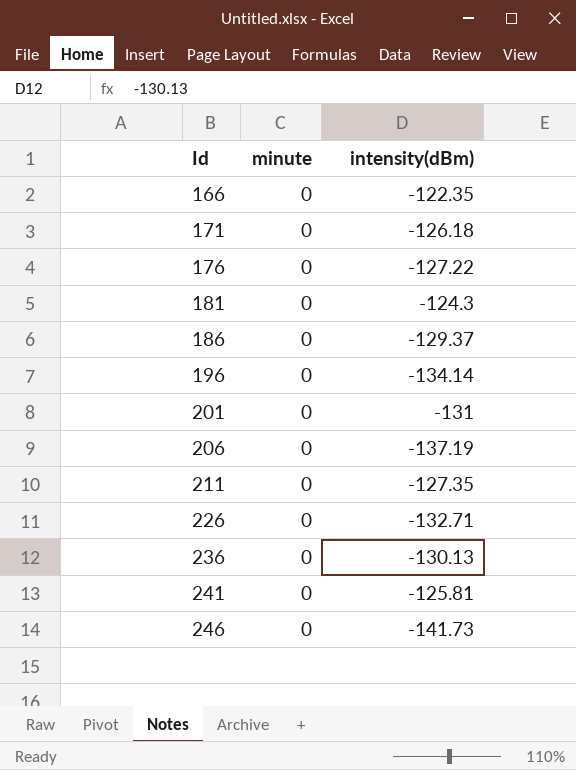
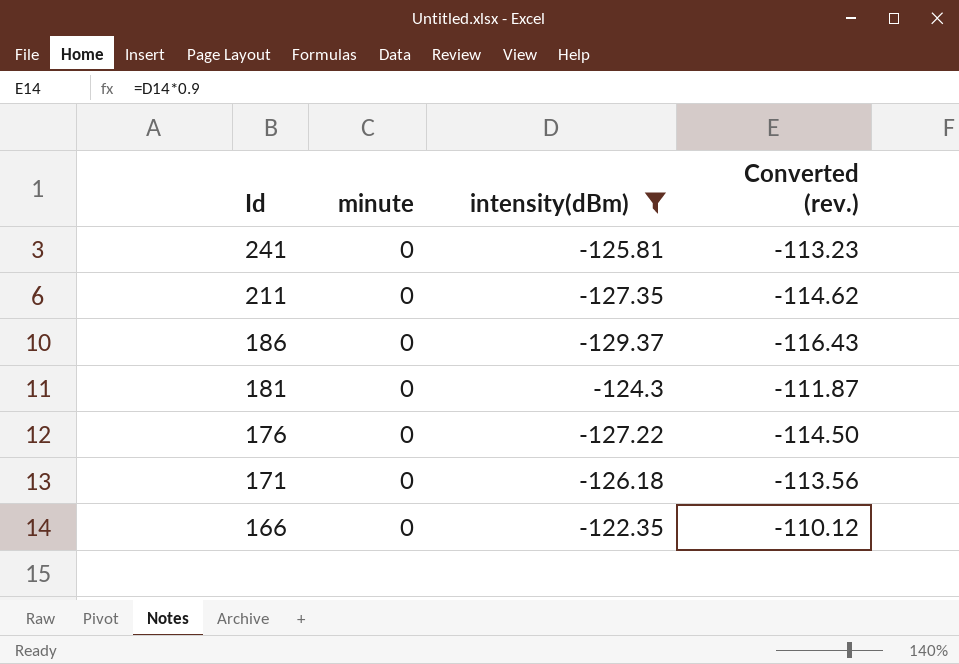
filter: none -> intensity(dBm) >= -129.37
row order: Id ascending -> Id descending
column Converted (rev.) | formula: none -> [intensity(dBm)] * 0.9

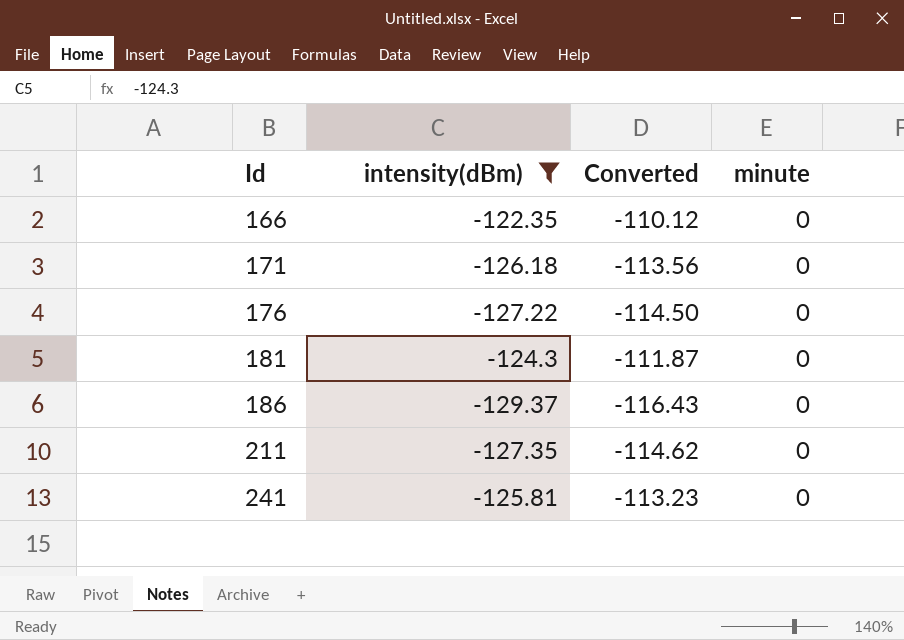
row order: Id descending -> Id ascending
column name: Converted (rev.) -> Converted
column minute | position: 2 -> 4

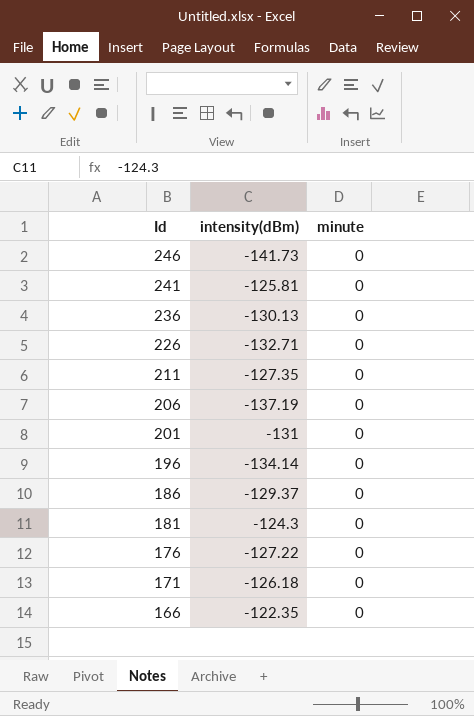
filter: intensity(dBm) >= -129.37 -> none
row order: Id ascending -> Id descending
column Converted | formula: [intensity(dBm)] * 0.9 -> none

